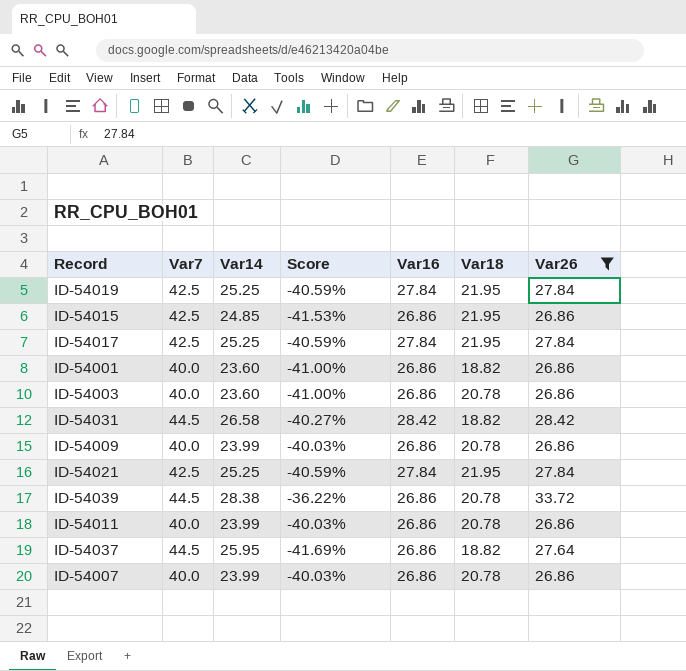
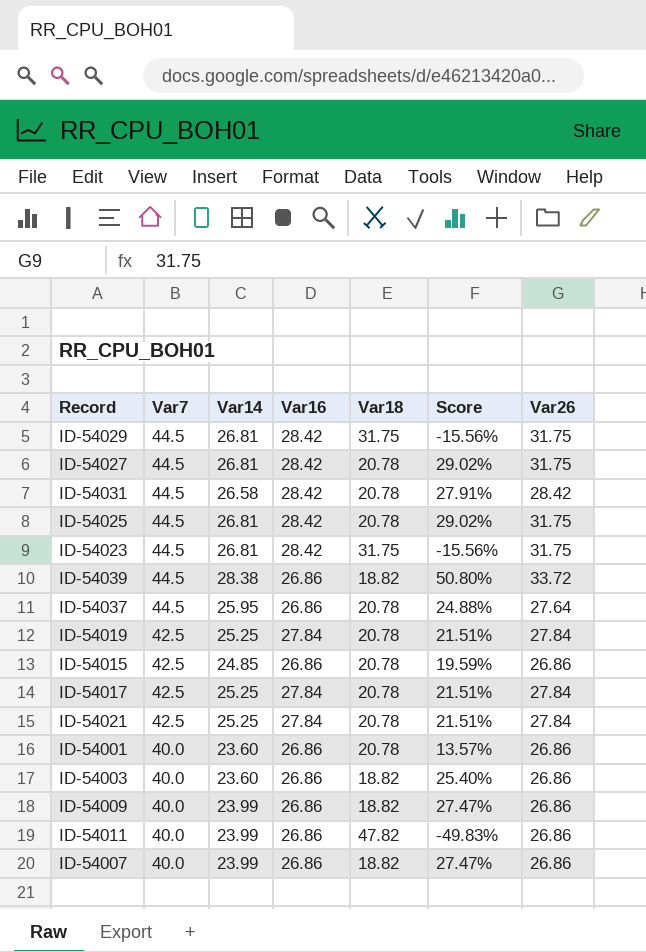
filter: Var26 != 31.75 -> none
row order: none -> Var7 descending
column Score | formula: ([Var14] - [Var7]) / [Var7] -> ([Var14] - [Var18]) / [Var18]
column Score | position: 4 -> 6
ID-54031 | Var18: 18.82 -> 20.78
ID-54039 | Var18: 20.78 -> 18.82
ID-54037 | Var18: 18.82 -> 20.78
ID-54019 | Var18: 21.95 -> 20.78
ID-54015 | Var18: 21.95 -> 20.78
ID-54017 | Var18: 21.95 -> 20.78
ID-54021 | Var18: 21.95 -> 20.78
ID-54001 | Var18: 18.82 -> 20.78
ID-54003 | Var18: 20.78 -> 18.82
ID-54009 | Var18: 20.78 -> 18.82
ID-54011 | Var18: 20.78 -> 47.82
ID-54007 | Var18: 20.78 -> 18.82

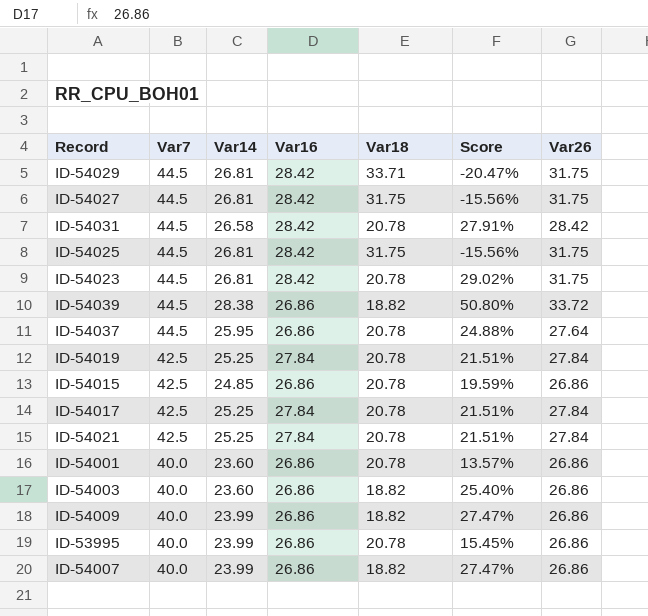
row ID-54011: 40.0 | 23.99 | 26.86 | 47.82 | -49.83% | 26.86 -> none
ID-54029 | Var18: 31.75 -> 33.71
ID-54029 | Score: -15.56% -> -20.47%
ID-54027 | Var18: 20.78 -> 31.75
ID-54027 | Score: 29.02% -> -15.56%
ID-54025 | Var18: 20.78 -> 31.75
ID-54025 | Score: 29.02% -> -15.56%
ID-54023 | Var18: 31.75 -> 20.78
ID-54023 | Score: -15.56% -> 29.02%
row ID-53995: none -> 40.0 | 23.99 | 26.86 | 20.78 | 15.45% | 26.86

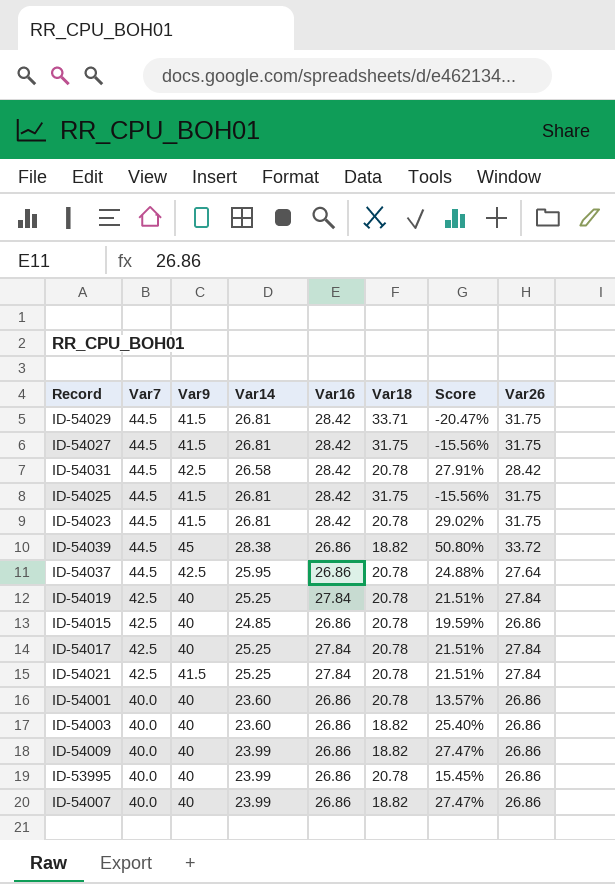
column Var9 | position: none -> 3

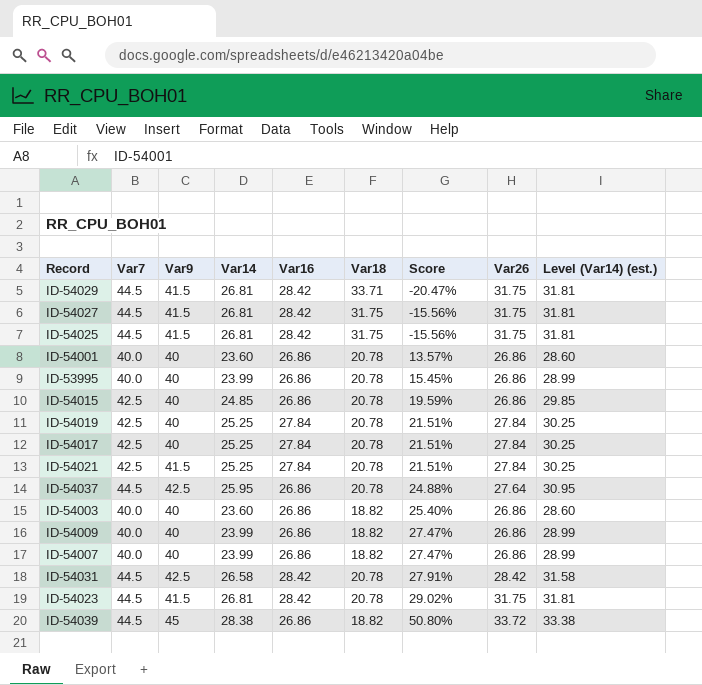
row order: Var7 descending -> Score ascending
column Level (Var14) (est.) | formula: none -> [Var14] + 5

